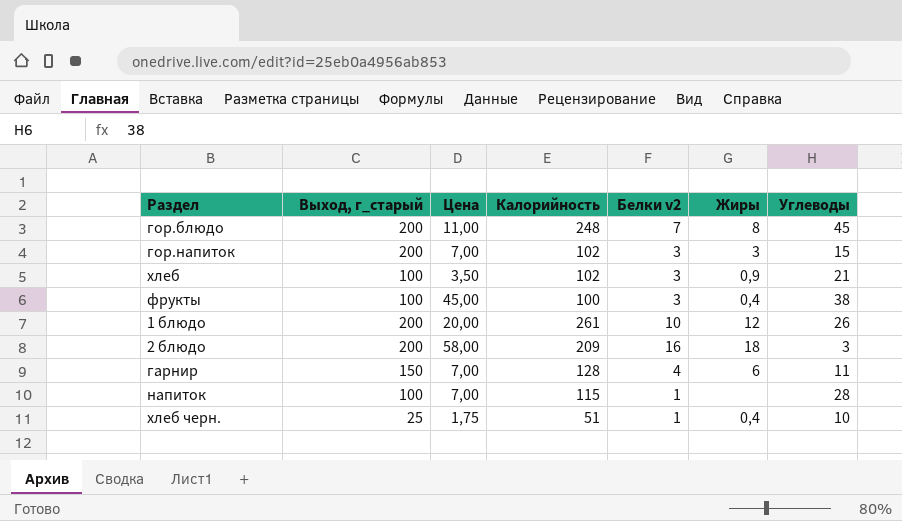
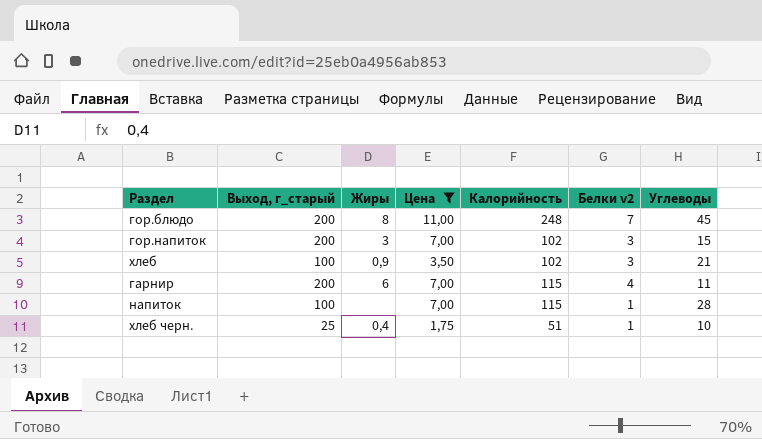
filter: none -> Цена <= 11,00
column Жиры | position: 6 -> 3
гарнир | Выход, г_старый: 150 -> 200
гарнир | Калорийность: 128 -> 115

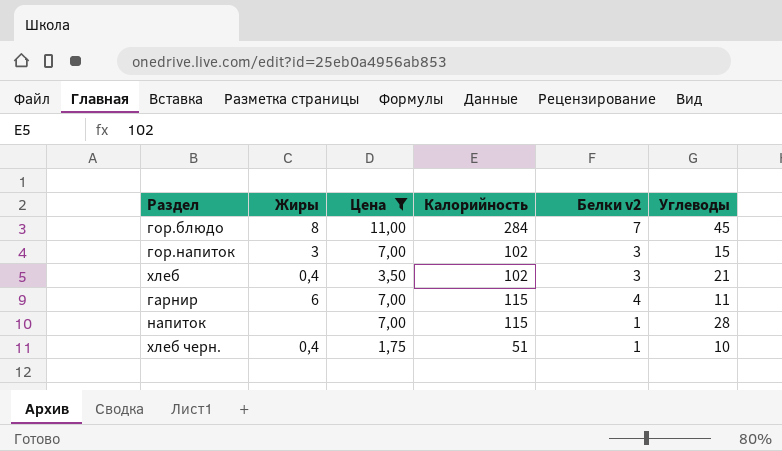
column Выход, г_старый | position: 2 -> none
гор.блюдо | Калорийность: 248 -> 284
хлеб | Жиры: 0,9 -> 0,4

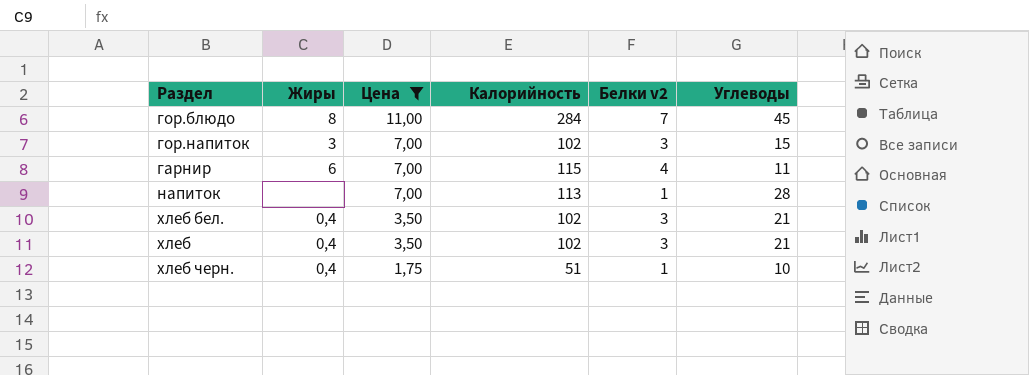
row order: none -> Цена descending
напиток | Калорийность: 115 -> 113
row хлеб бел.: none -> 0,4 | 3,50 | 102 | 3 | 21

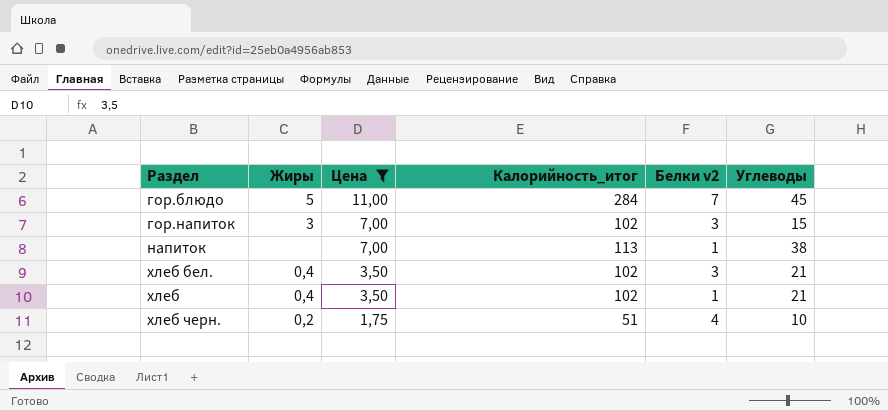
column name: Калорийность -> Калорийность_итог
row гарнир: 6 | 7,00 | 115 | 4 | 11 -> none
гор.блюдо | Жиры: 8 -> 5
напиток | Углеводы: 28 -> 38
хлеб | Белки v2: 3 -> 1
хлеб черн. | Жиры: 0,4 -> 0,2
хлеб черн. | Белки v2: 1 -> 4

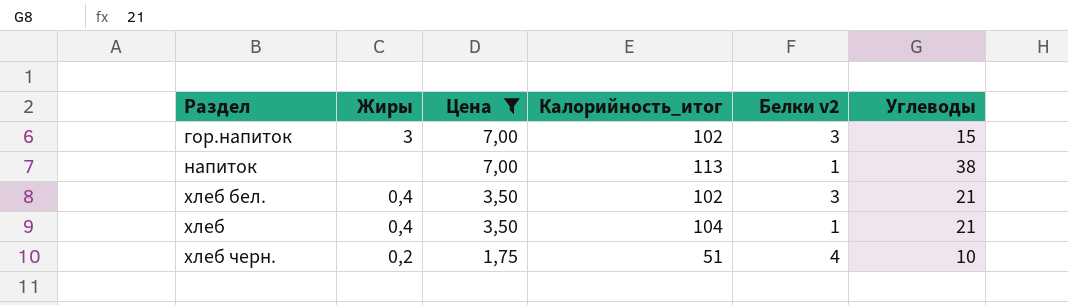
row гор.блюдо: 5 | 11,00 | 284 | 7 | 45 -> none
хлеб | Калорийность_итог: 102 -> 104

